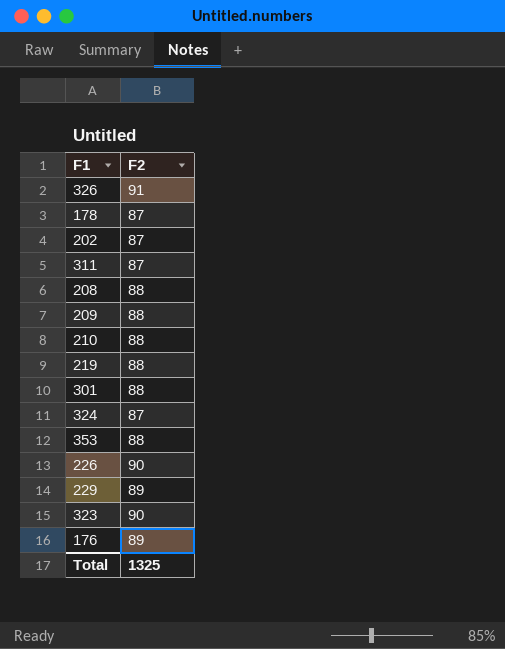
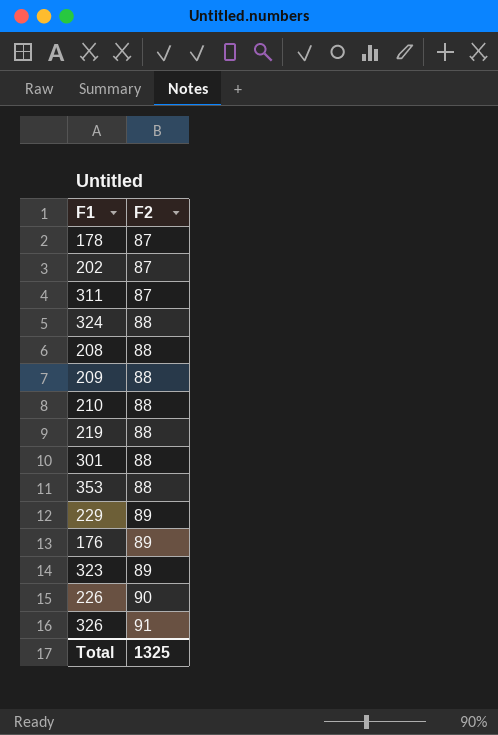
row order: none -> F2 ascending
324 | F2: 87 -> 88
323 | F2: 90 -> 89

